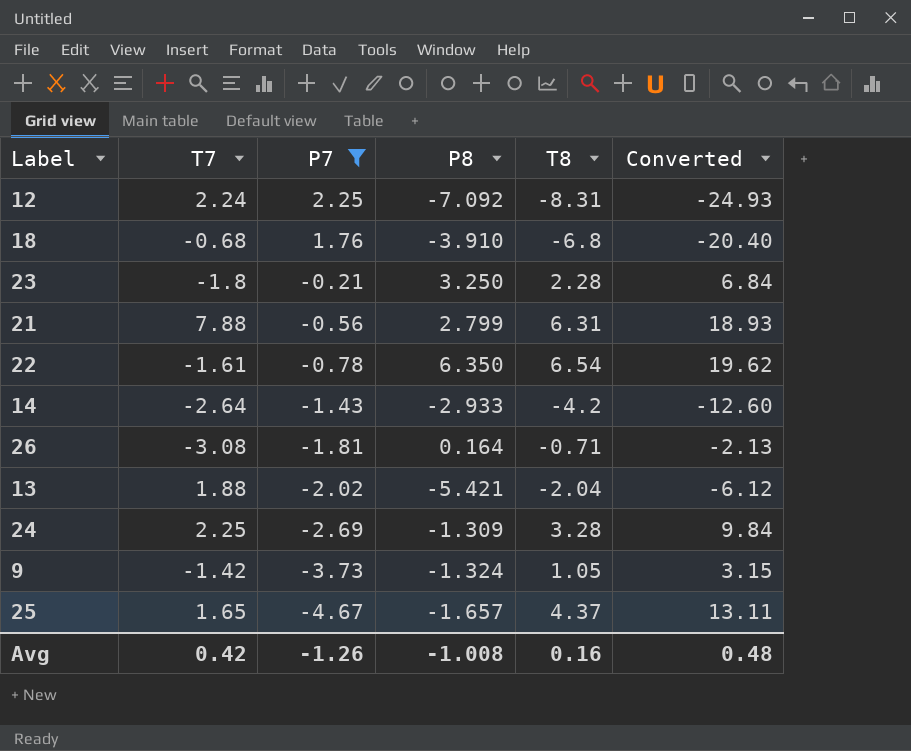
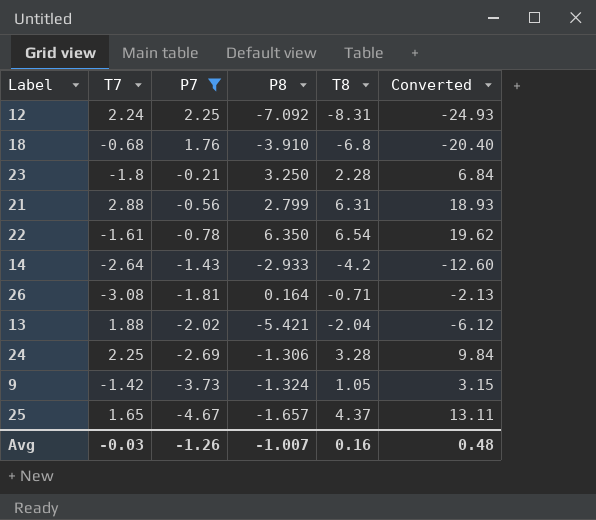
21 | T7: 7.88 -> 2.88
24 | P8: -1.309 -> -1.306
Avg | T7: 0.42 -> -0.03
Avg | P8: -1.008 -> -1.007

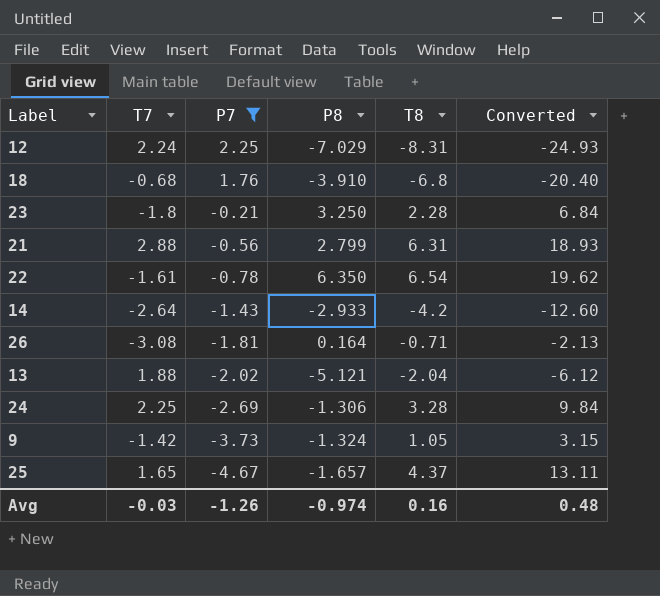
12 | P8: -7.092 -> -7.029
13 | P8: -5.421 -> -5.121
Avg | P8: -1.007 -> -0.974

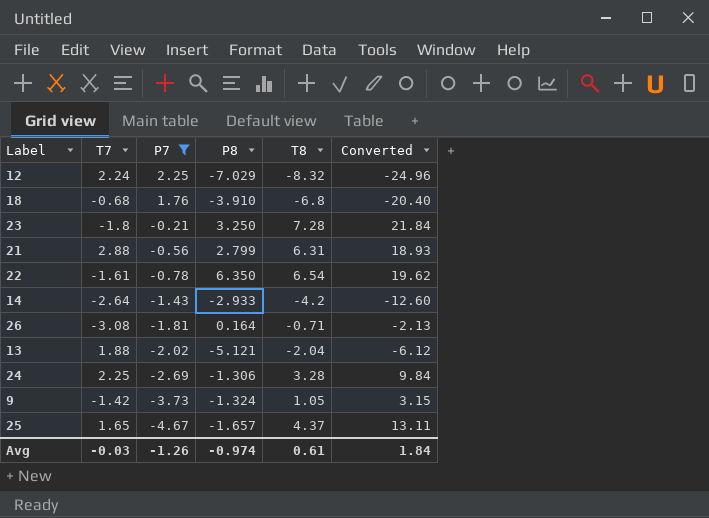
12 | T8: -8.31 -> -8.32
12 | Converted: -24.93 -> -24.96
23 | T8: 2.28 -> 7.28
23 | Converted: 6.84 -> 21.84
Avg | T8: 0.16 -> 0.61
Avg | Converted: 0.48 -> 1.84

